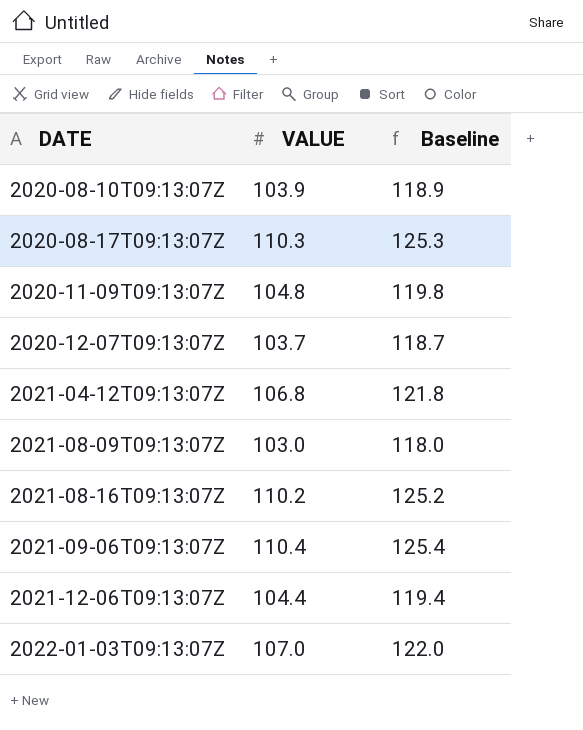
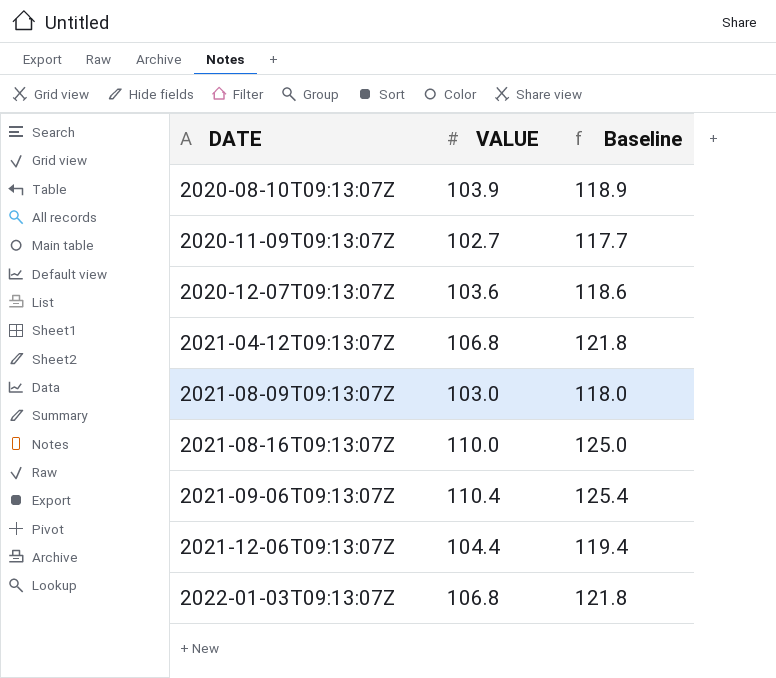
row 2020-08-17T09:13:07Z: 110.3 | 125.3 -> none
2020-11-09T09:13:07Z | VALUE: 104.8 -> 102.7
2020-11-09T09:13:07Z | Baseline: 119.8 -> 117.7
2020-12-07T09:13:07Z | VALUE: 103.7 -> 103.6
2020-12-07T09:13:07Z | Baseline: 118.7 -> 118.6
2021-08-16T09:13:07Z | VALUE: 110.2 -> 110.0
2021-08-16T09:13:07Z | Baseline: 125.2 -> 125.0
2022-01-03T09:13:07Z | VALUE: 107.0 -> 106.8
2022-01-03T09:13:07Z | Baseline: 122.0 -> 121.8

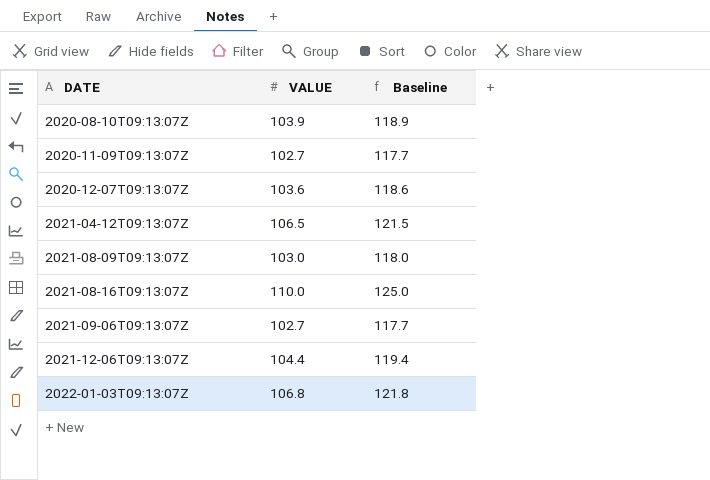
2021-04-12T09:13:07Z | VALUE: 106.8 -> 106.5
2021-04-12T09:13:07Z | Baseline: 121.8 -> 121.5
2021-09-06T09:13:07Z | VALUE: 110.4 -> 102.7
2021-09-06T09:13:07Z | Baseline: 125.4 -> 117.7

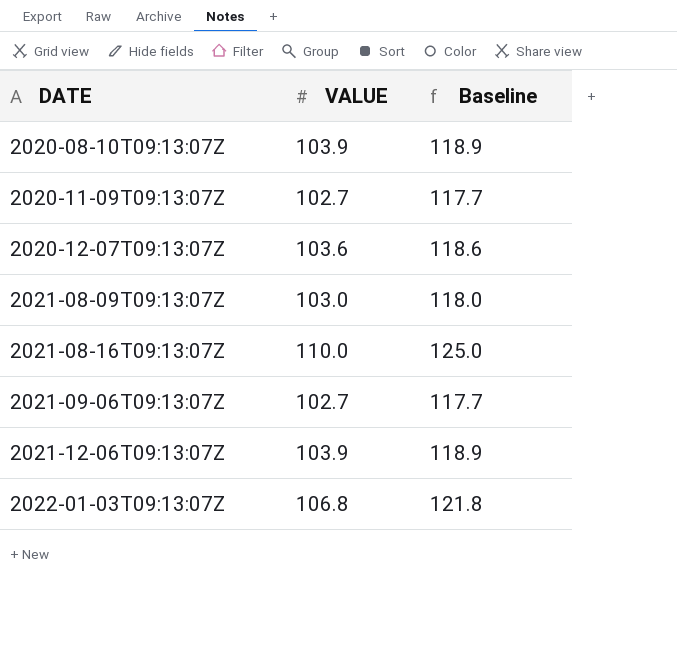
row 2021-04-12T09:13:07Z: 106.5 | 121.5 -> none
2021-12-06T09:13:07Z | VALUE: 104.4 -> 103.9
2021-12-06T09:13:07Z | Baseline: 119.4 -> 118.9

